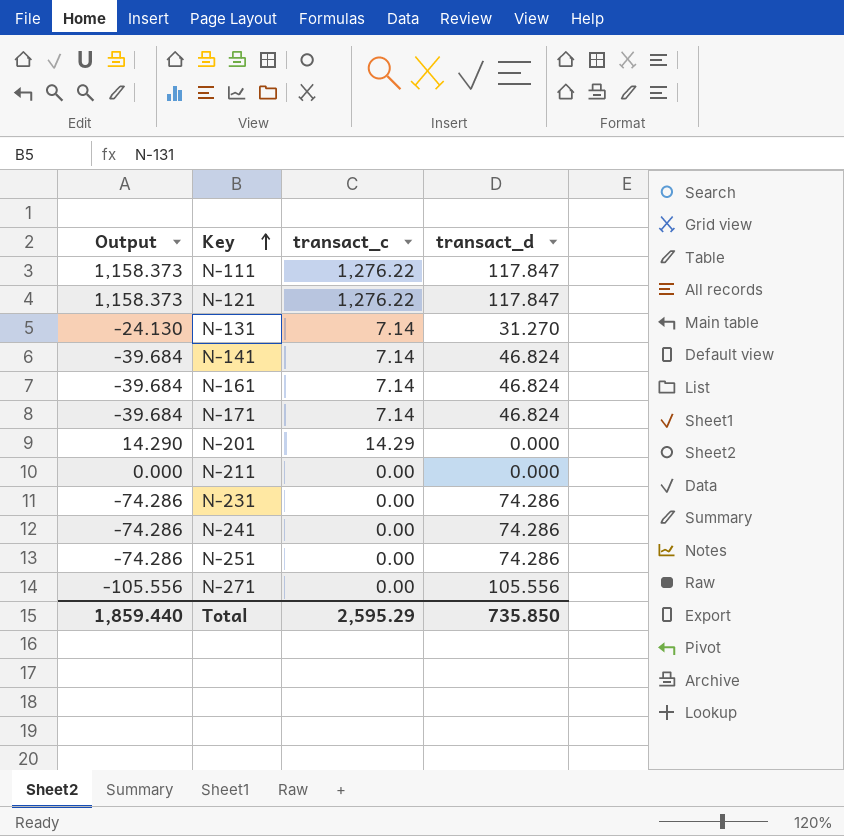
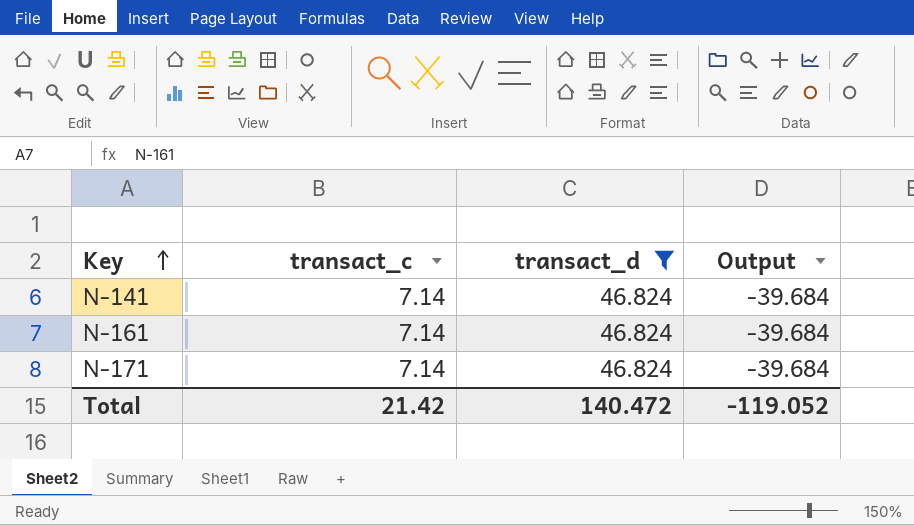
filter: none -> transact_d = 46.824
column Output | position: 1 -> 4
Total | transact_c: 2,595.29 -> 21.42
Total | transact_d: 735.850 -> 140.472
Total | Output: 1,859.440 -> -119.052

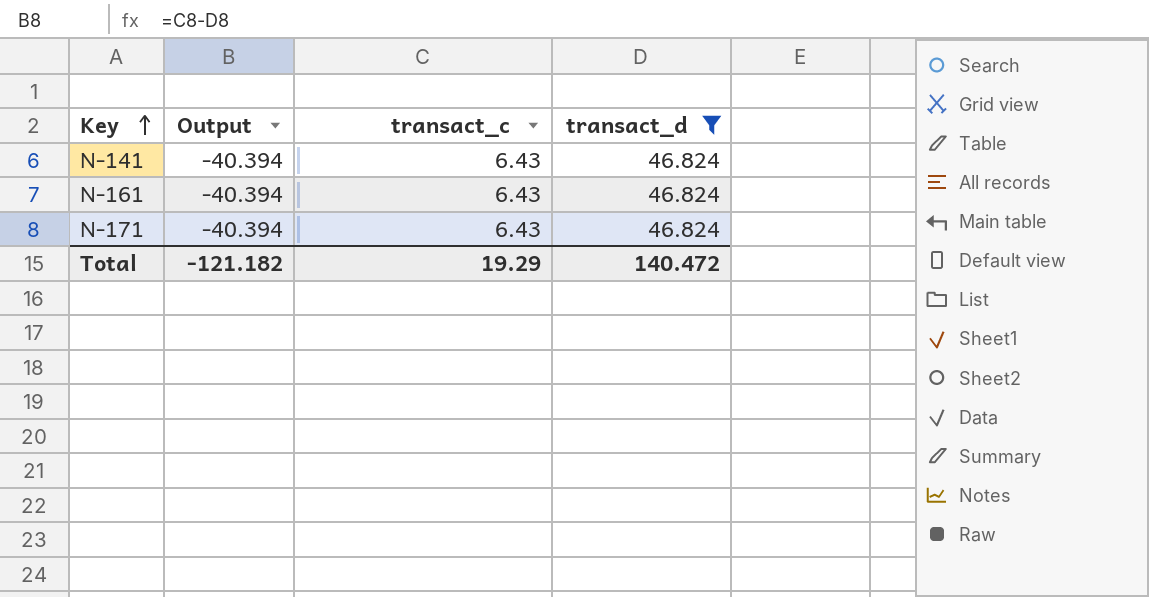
column Output | position: 4 -> 2
N-141 | Output: -39.684 -> -40.394
N-141 | transact_c: 7.14 -> 6.43
N-161 | Output: -39.684 -> -40.394
N-161 | transact_c: 7.14 -> 6.43
N-171 | Output: -39.684 -> -40.394
N-171 | transact_c: 7.14 -> 6.43
Total | Output: -119.052 -> -121.182
Total | transact_c: 21.42 -> 19.29

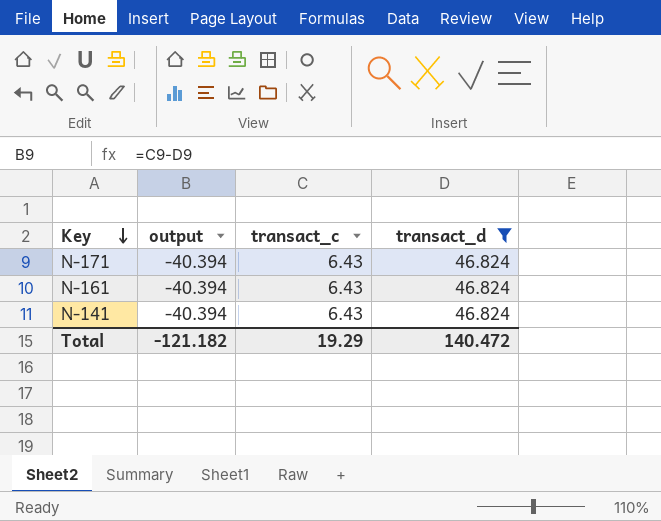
row order: Key ascending -> Key descending
column name: Output -> output

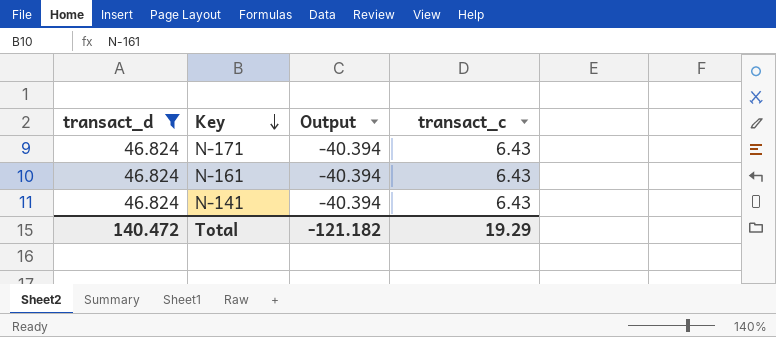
column transact_d | position: 4 -> 1
column name: output -> Output

